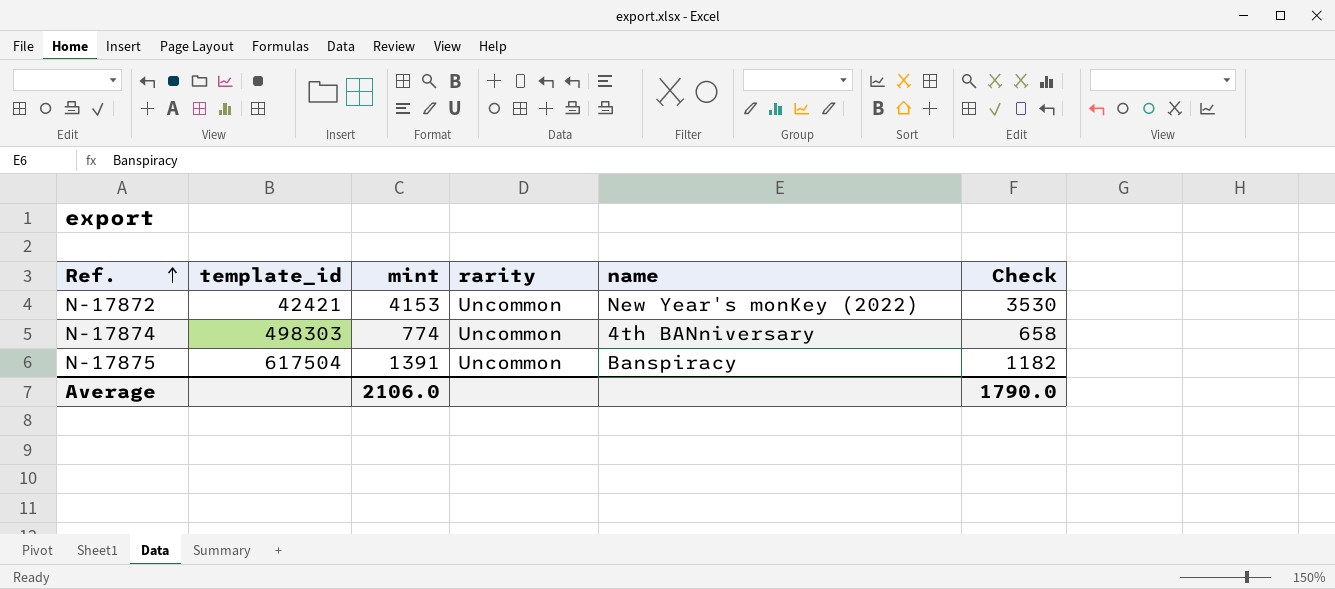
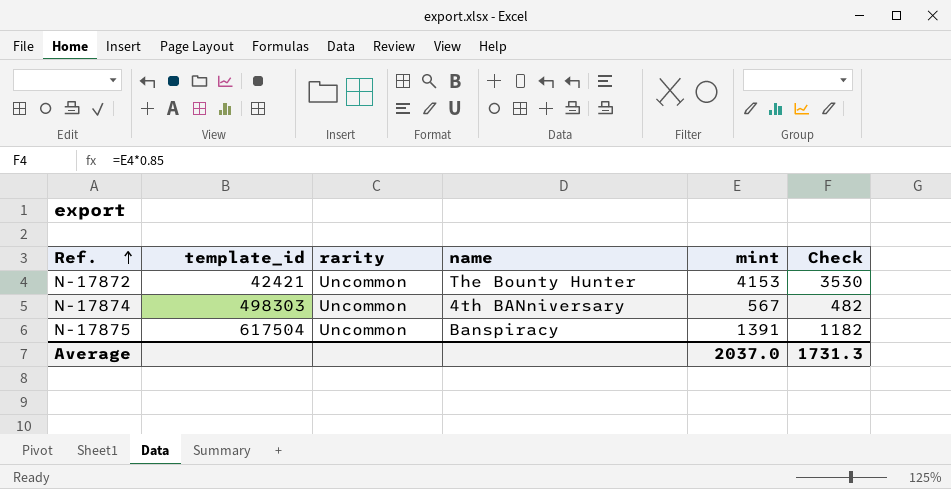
column mint | position: 3 -> 5
N-17872 | name: New Year's monKey (2022) -> The Bounty Hunter
N-17874 | mint: 774 -> 567
N-17874 | Check: 658 -> 482
Average | mint: 2106.0 -> 2037.0
Average | Check: 1790.0 -> 1731.3

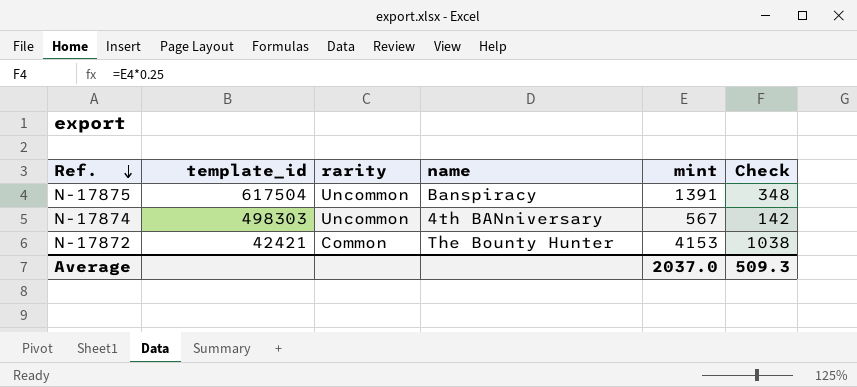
row order: Ref. ascending -> Ref. descending
column Check | formula: [mint] * 0.85 -> [mint] * 0.25
N-17872 | rarity: Uncommon -> Common
Average | Check: 1731.3 -> 509.3

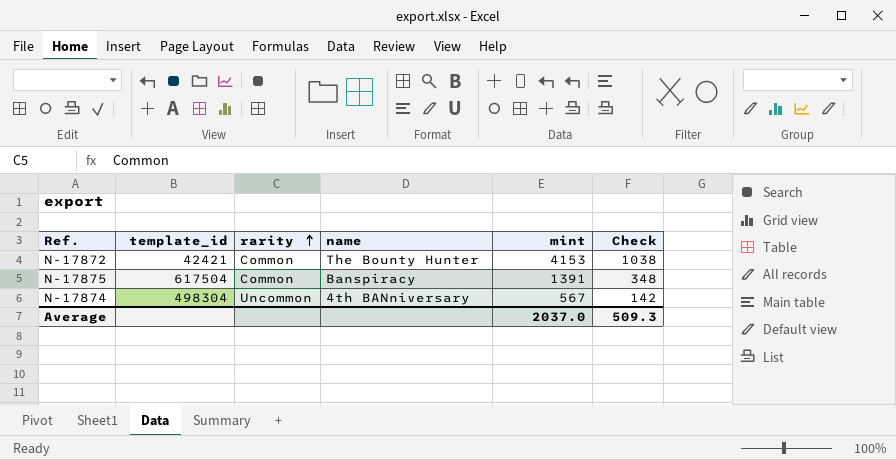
row order: Ref. descending -> rarity ascending
N-17875 | rarity: Uncommon -> Common
N-17874 | template_id: 498303 -> 498304

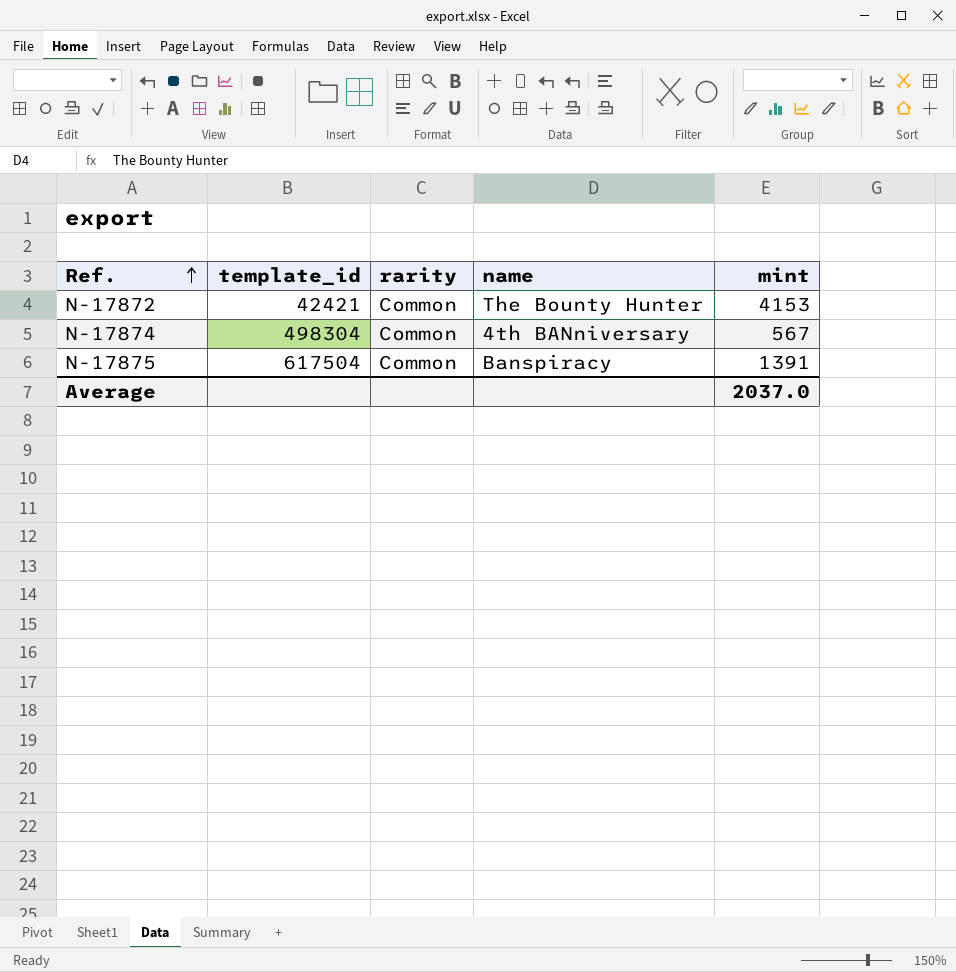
row order: rarity ascending -> Ref. ascending
column Check | formula: [mint] * 0.25 -> none
N-17874 | rarity: Uncommon -> Common

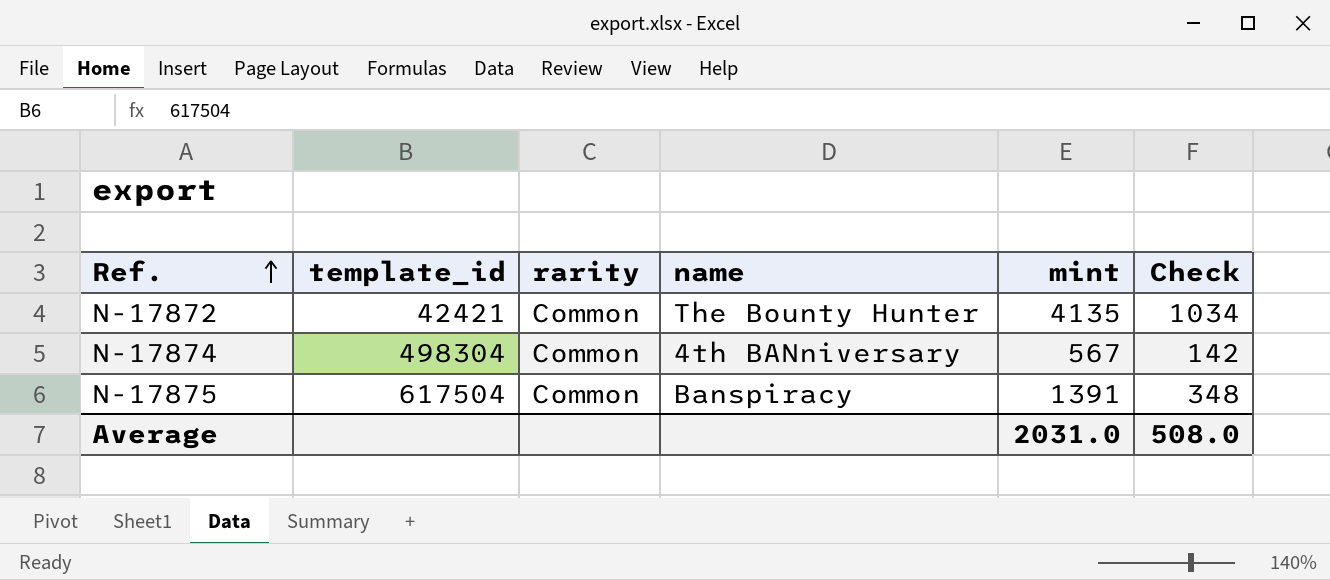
column Check | formula: none -> [mint] * 0.25
N-17872 | mint: 4153 -> 4135
Average | mint: 2037.0 -> 2031.0

